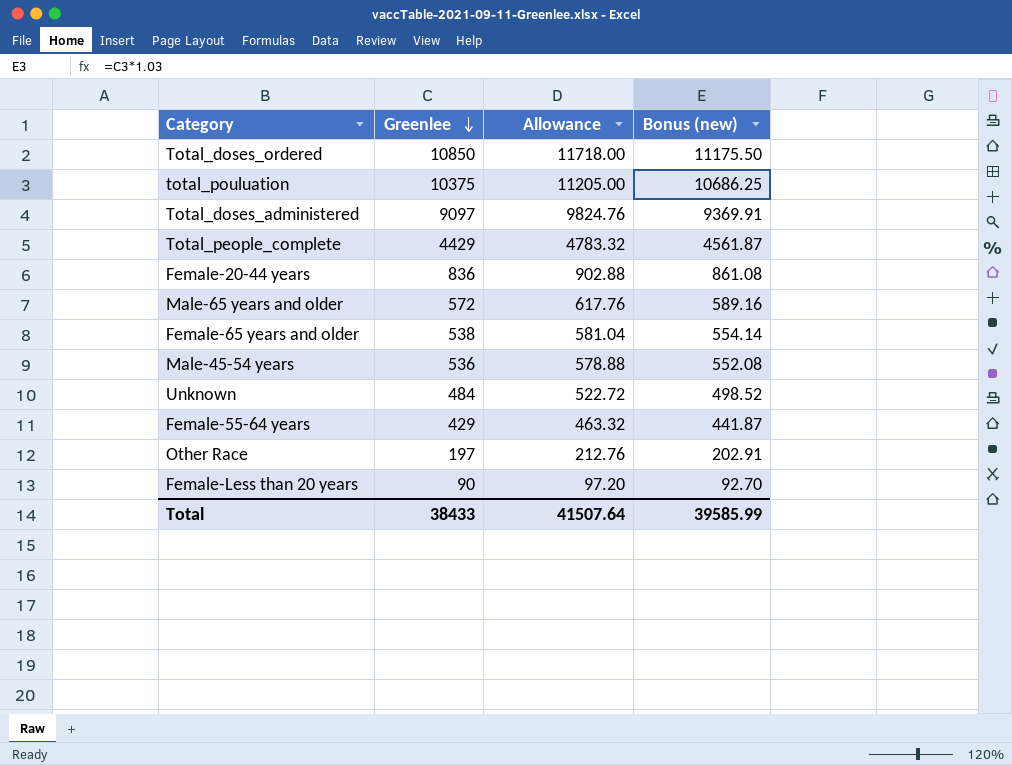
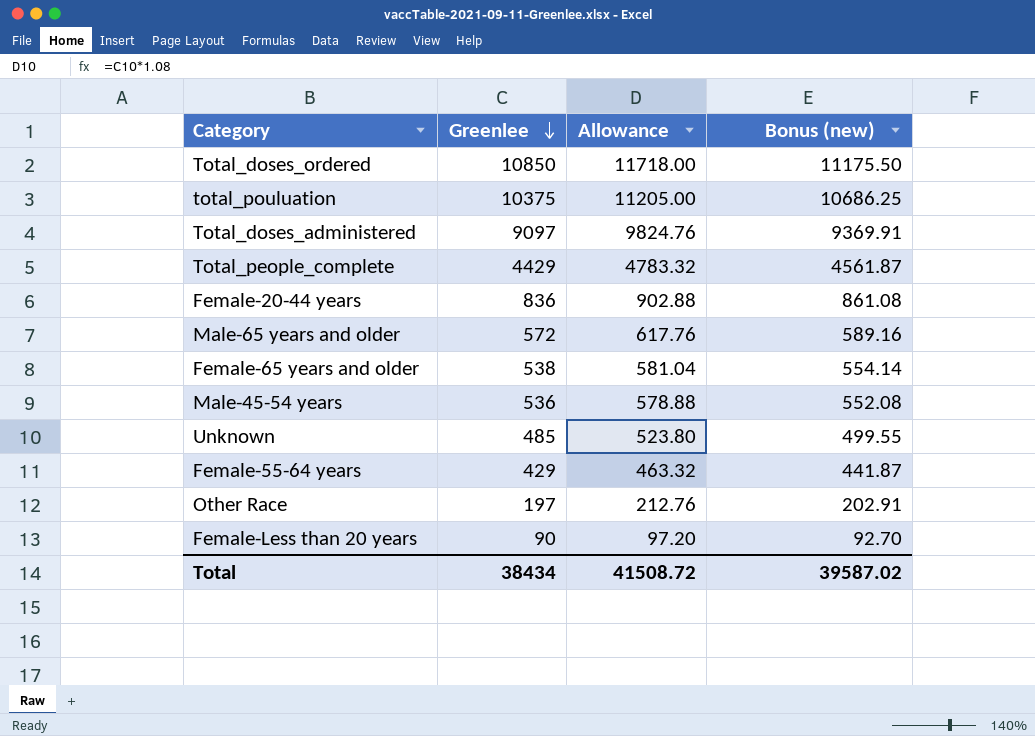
Unknown | Greenlee: 484 -> 485
Unknown | Allowance: 522.72 -> 523.80
Unknown | Bonus (new): 498.52 -> 499.55
Total | Greenlee: 38433 -> 38434
Total | Allowance: 41507.64 -> 41508.72
Total | Bonus (new): 39585.99 -> 39587.02

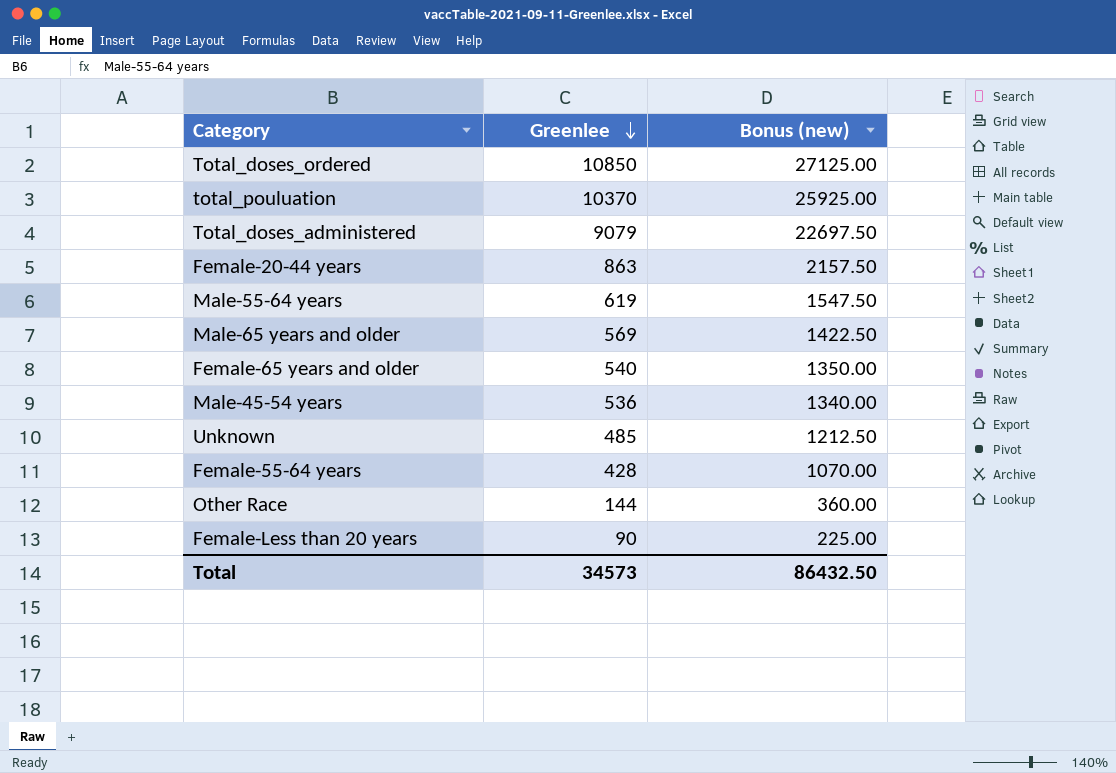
column Allowance | formula: [Greenlee] * 1.08 -> none
column Bonus (new) | formula: [Greenlee] * 1.03 -> [Greenlee] * 2.5
row Total_people_complete: 4429 | 4783.32 | 4561.87 -> none
total_pouluation | Greenlee: 10375 -> 10370
Total_doses_administered | Greenlee: 9097 -> 9079
Female-20-44 years | Greenlee: 836 -> 863
row Male-55-64 years: none -> 619 | 1547.50
Male-65 years and older | Greenlee: 572 -> 569
Female-65 years and older | Greenlee: 538 -> 540
Female-55-64 years | Greenlee: 429 -> 428
Other Race | Greenlee: 197 -> 144
Total | Greenlee: 38434 -> 34573
Total | Bonus (new): 39587.02 -> 86432.50

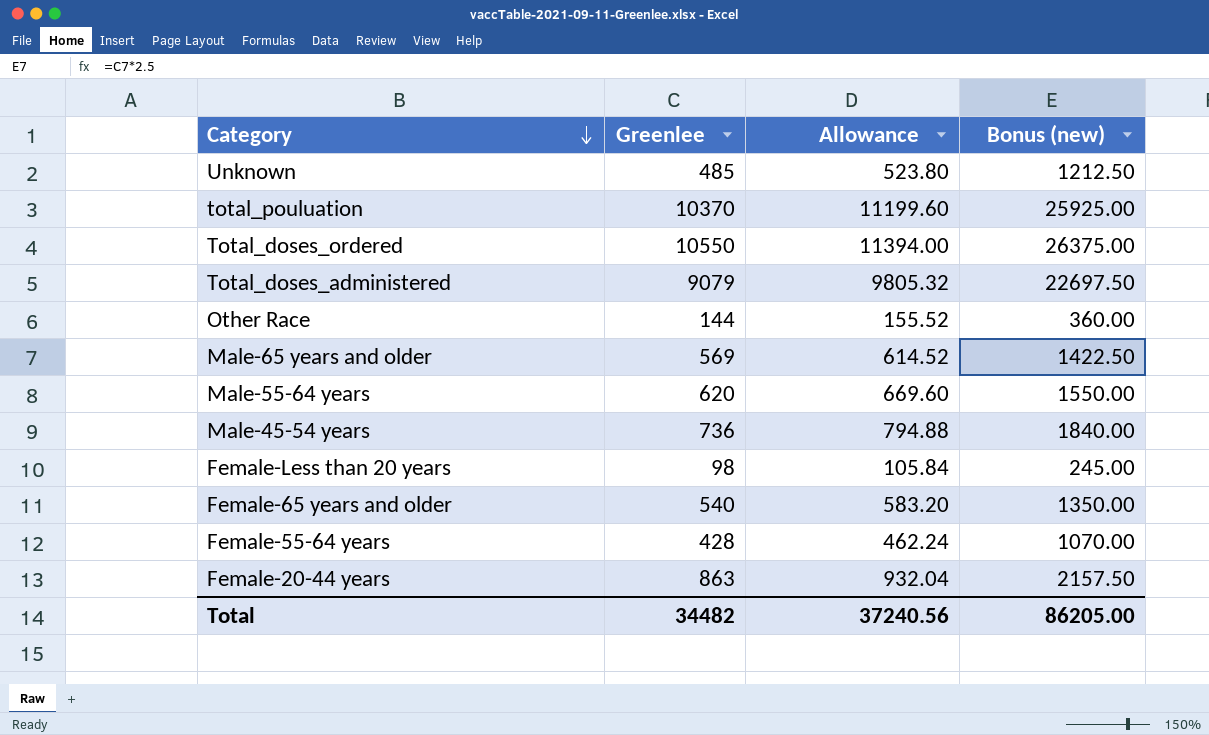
row order: Greenlee descending -> Category descending
column Allowance | formula: none -> [Greenlee] * 1.08
Total_doses_ordered | Greenlee: 10850 -> 10550
Total_doses_ordered | Bonus (new): 27125.00 -> 26375.00
Male-55-64 years | Greenlee: 619 -> 620
Male-55-64 years | Bonus (new): 1547.50 -> 1550.00
Male-45-54 years | Greenlee: 536 -> 736
Male-45-54 years | Bonus (new): 1340.00 -> 1840.00
Female-Less than 20 years | Greenlee: 90 -> 98
Female-Less than 20 years | Bonus (new): 225.00 -> 245.00
Total | Greenlee: 34573 -> 34482
Total | Bonus (new): 86432.50 -> 86205.00

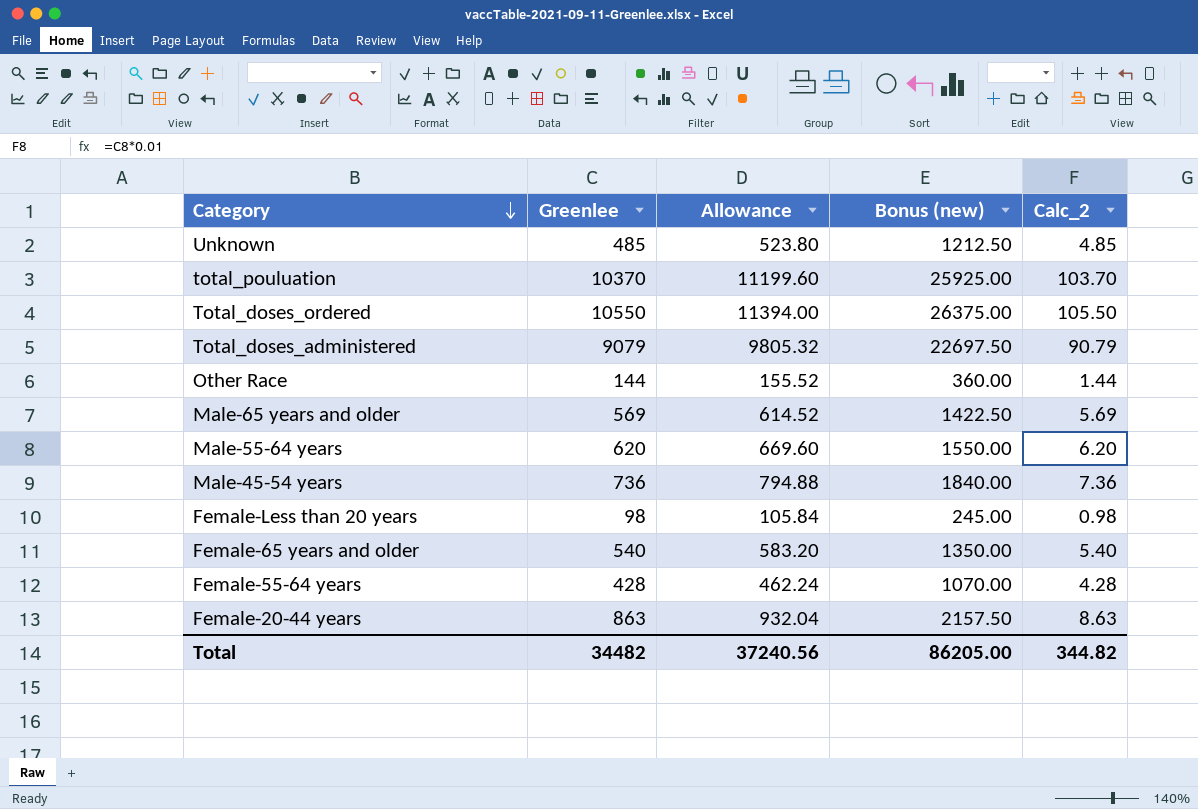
column Calc_2 | formula: none -> [Greenlee] * 0.01

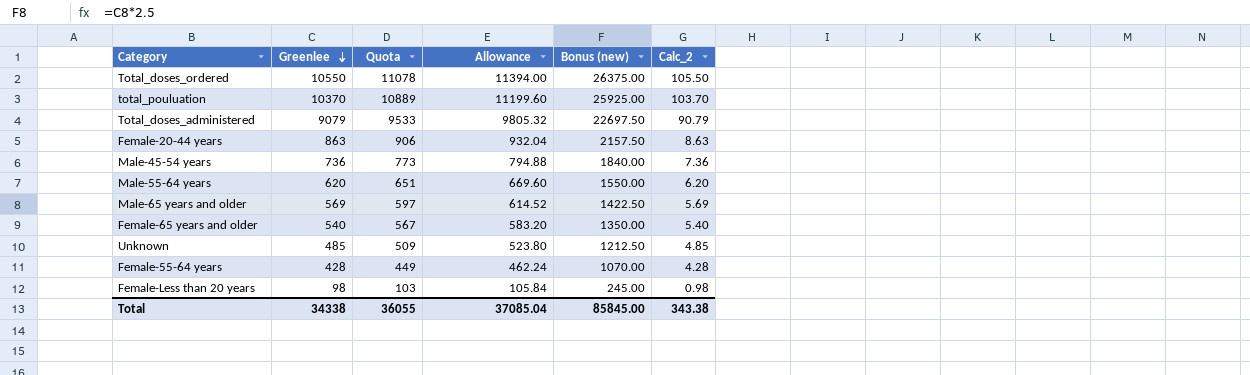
row order: Category descending -> Greenlee descending
column Quota | formula: none -> [Greenlee] * 1.05
row Other Race: 144 | 155.52 | 360.00 | 1.44 -> none
Total | Greenlee: 34482 -> 34338
Total | Allowance: 37240.56 -> 37085.04
Total | Bonus (new): 86205.00 -> 85845.00
Total | Calc_2: 344.82 -> 343.38

